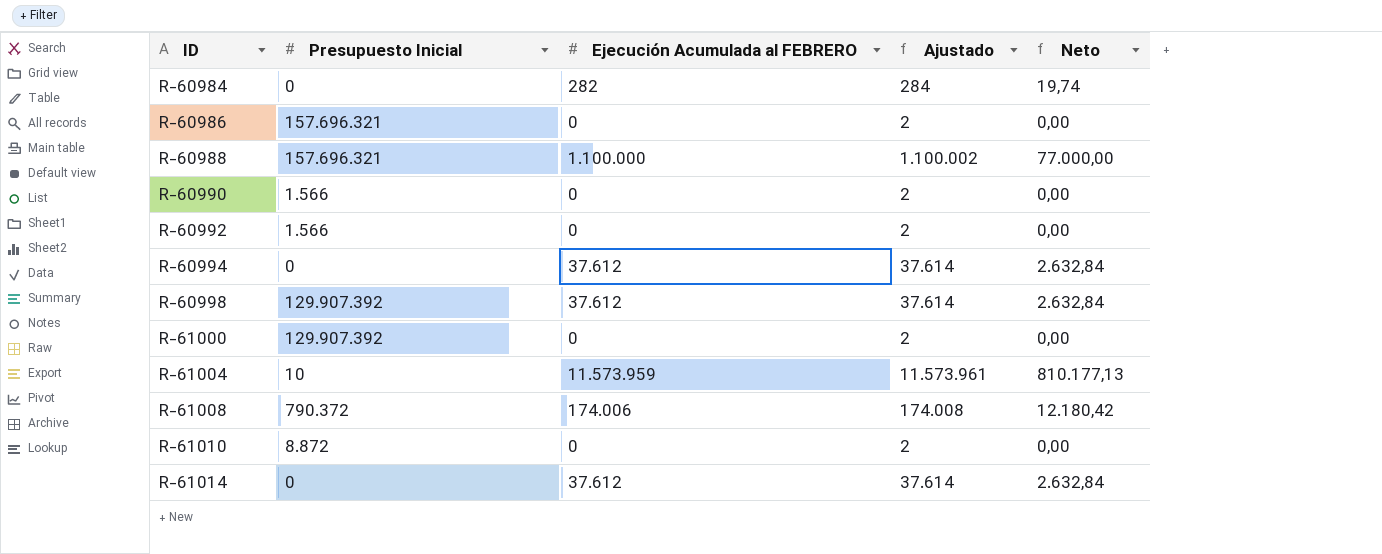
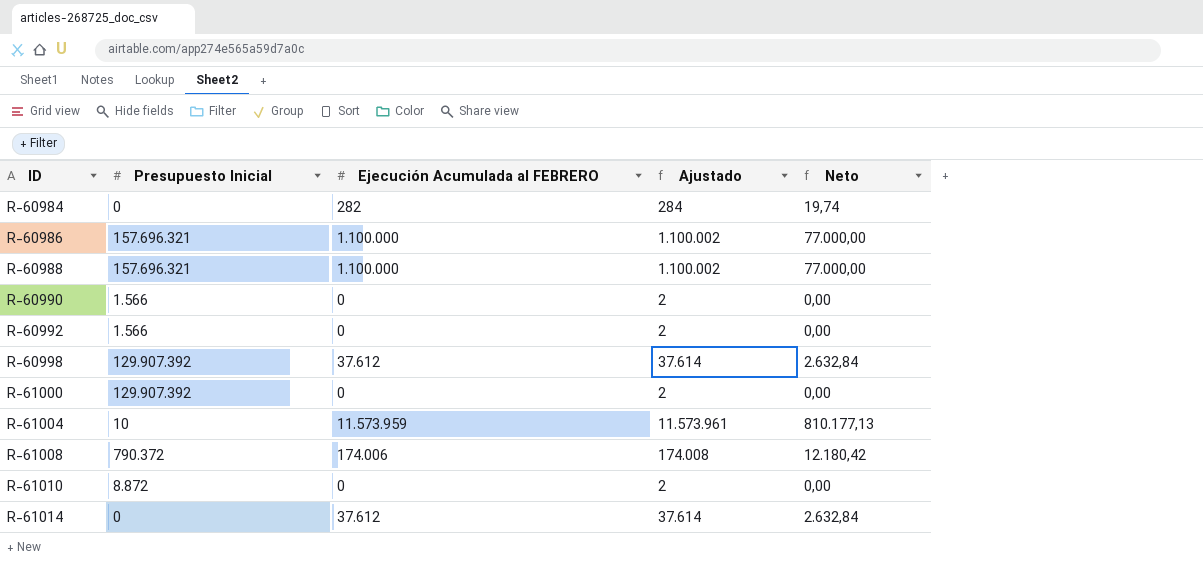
row R-60994: 0 | 37.612 | 37.614 | 2.632,84 -> none
R-60986 | Ejecución Acumulada al FEBRERO: 0 -> 1.100.000
R-60986 | Ajustado: 2 -> 1.100.002
R-60986 | Neto: 0,00 -> 77.000,00

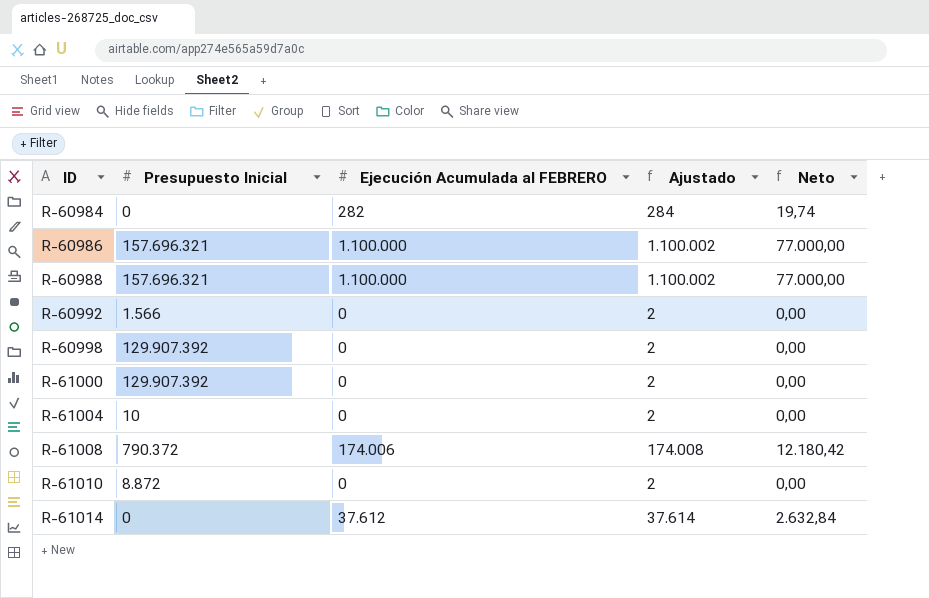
row R-60990: 1.566 | 0 | 2 | 0,00 -> none
R-60998 | Ejecución Acumulada al FEBRERO: 37.612 -> 0
R-60998 | Ajustado: 37.614 -> 2
R-60998 | Neto: 2.632,84 -> 0,00
R-61004 | Ejecución Acumulada al FEBRERO: 11.573.959 -> 0
R-61004 | Ajustado: 11.573.961 -> 2
R-61004 | Neto: 810.177,13 -> 0,00

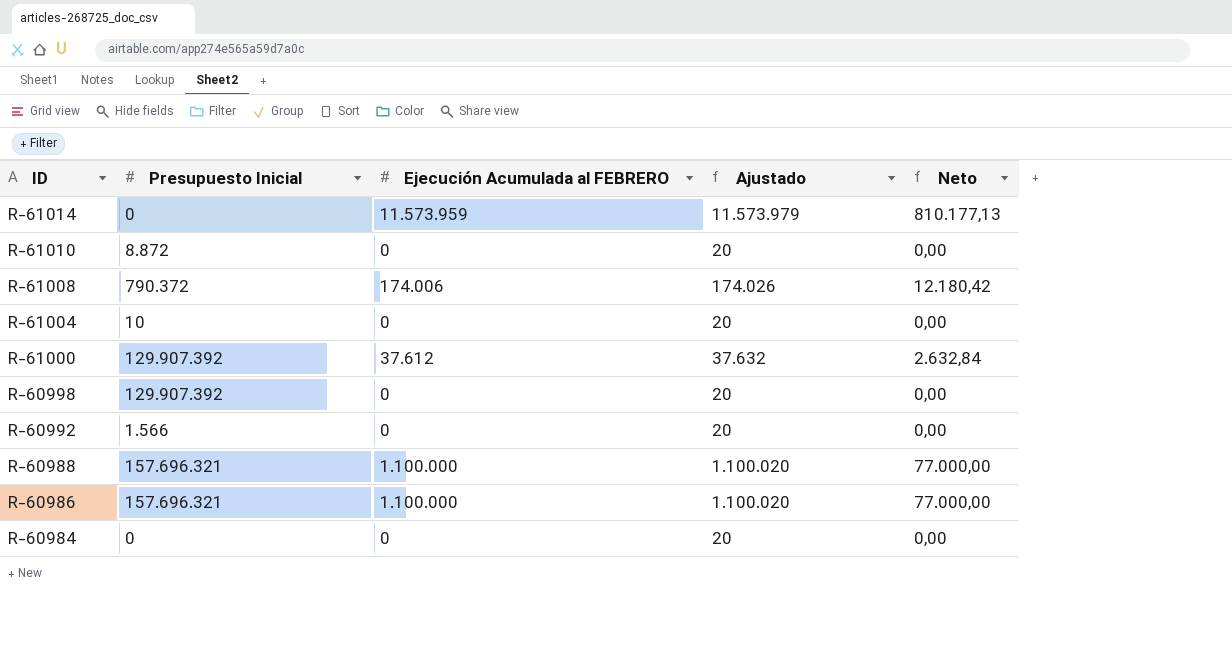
row order: ID ascending -> ID descending
column Ajustado | formula: [Ejecución Acumulada al FEBRERO] + 2 -> [Ejecución Acumulada al FEBRERO] + 20
R-61014 | Ejecución Acumulada al FEBRERO: 37.612 -> 11.573.959
R-61014 | Neto: 2.632,84 -> 810.177,13
R-61000 | Ejecución Acumulada al FEBRERO: 0 -> 37.612
R-61000 | Neto: 0,00 -> 2.632,84
R-60984 | Ejecución Acumulada al FEBRERO: 282 -> 0
R-60984 | Neto: 19,74 -> 0,00

